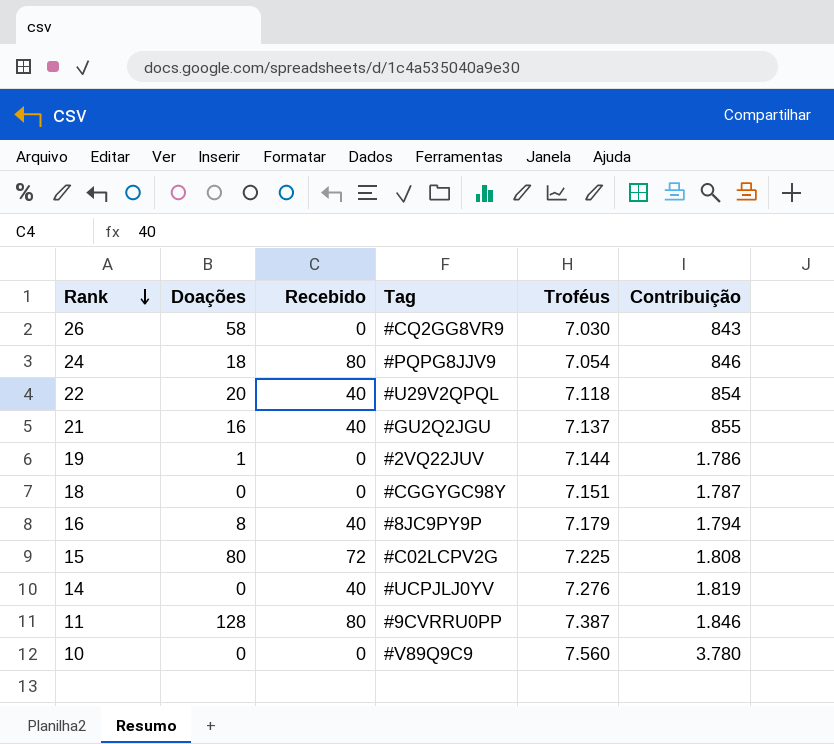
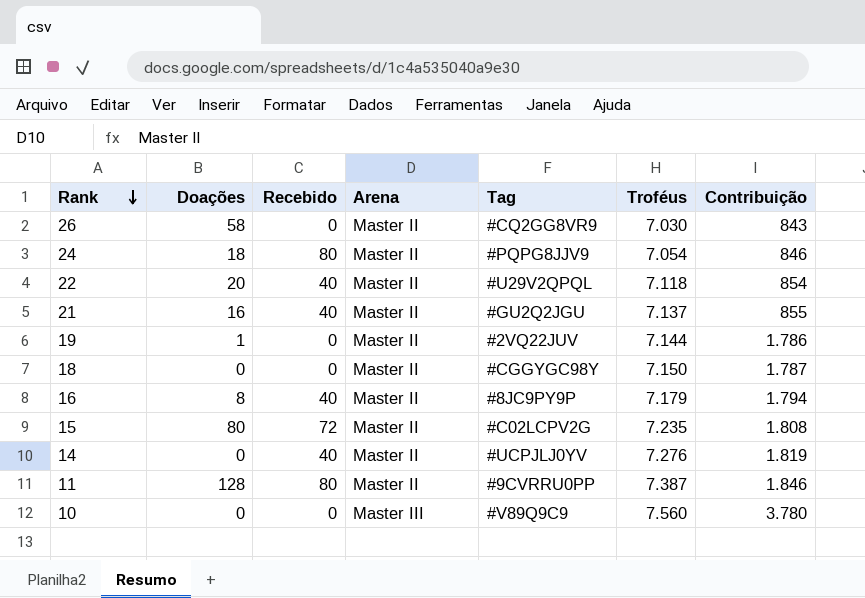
column Arena | position: none -> 4
18 | Troféus: 7.151 -> 7.150
15 | Troféus: 7.225 -> 7.235

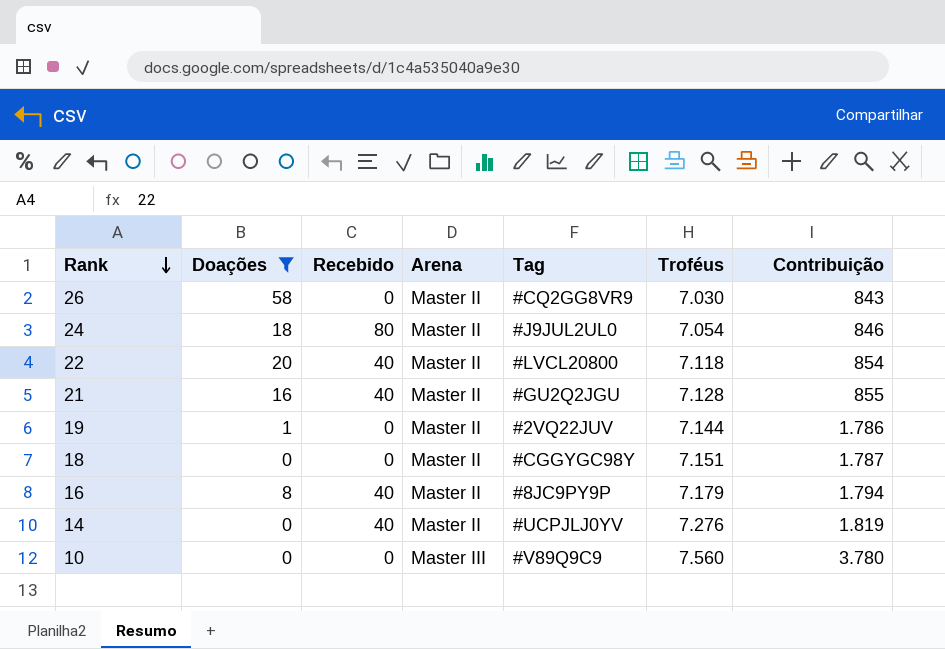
filter: none -> Doações <= 58
24 | Tag: #PQPG8JJV9 -> #J9JUL2UL0
22 | Tag: #U29V2QPQL -> #LVCL20800
21 | Troféus: 7.137 -> 7.128
18 | Troféus: 7.150 -> 7.151

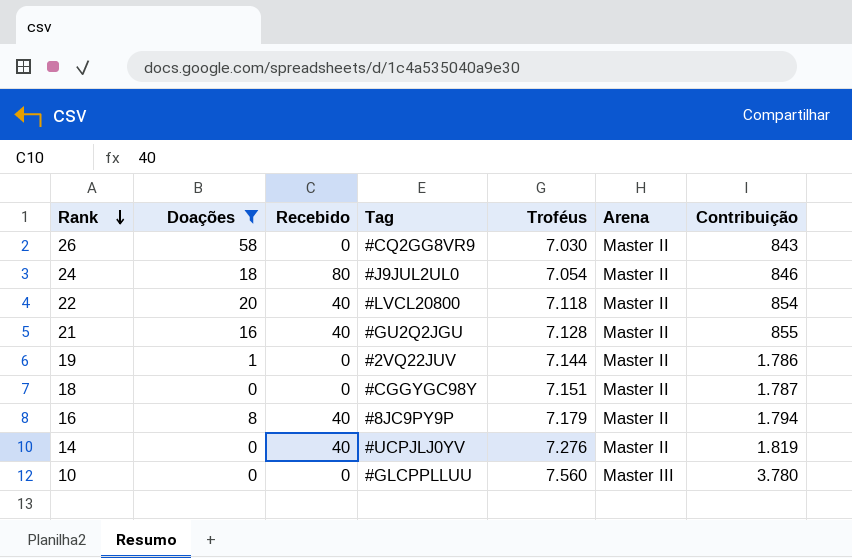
column Arena | position: 4 -> 6
10 | Tag: #V89Q9C9 -> #GLCPPLLUU

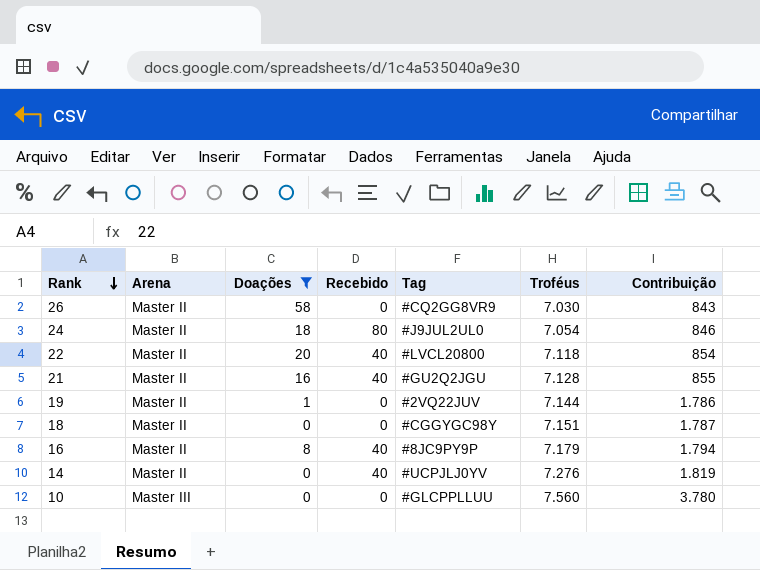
column Arena | position: 6 -> 2

